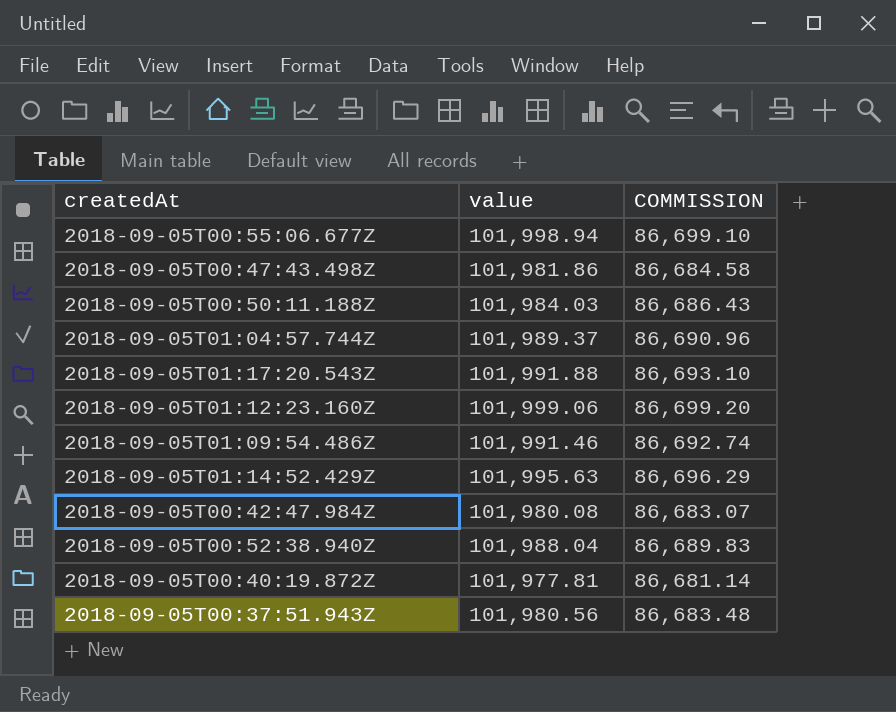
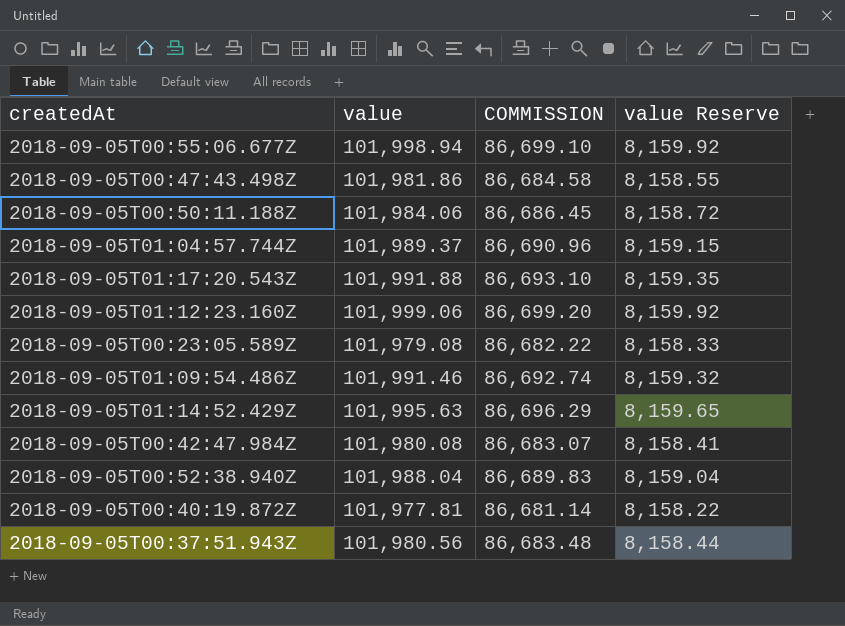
column value Reserve | formula: none -> [value] * 0.08
2018-09-05T00:50:11.188Z | value: 101,984.03 -> 101,984.06
2018-09-05T00:50:11.188Z | COMMISSION: 86,686.43 -> 86,686.45
row 2018-09-05T00:23:05.589Z: none -> 101,979.08 | 86,682.22 | 8,158.33

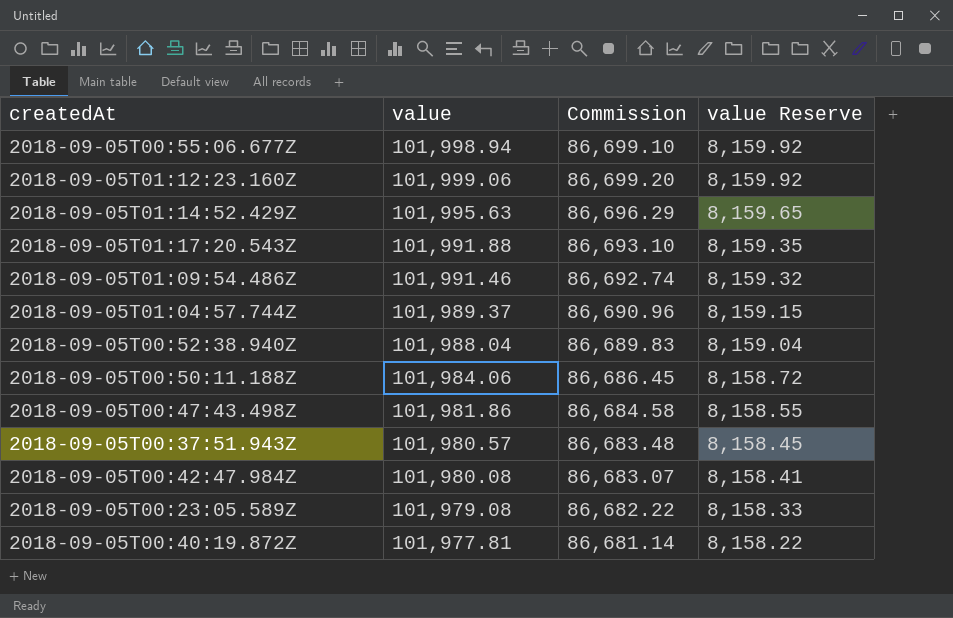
row order: none -> value Reserve descending
column name: COMMISSION -> Commission
2018-09-05T00:37:51.943Z | value: 101,980.56 -> 101,980.57
2018-09-05T00:37:51.943Z | value Reserve: 8,158.44 -> 8,158.45

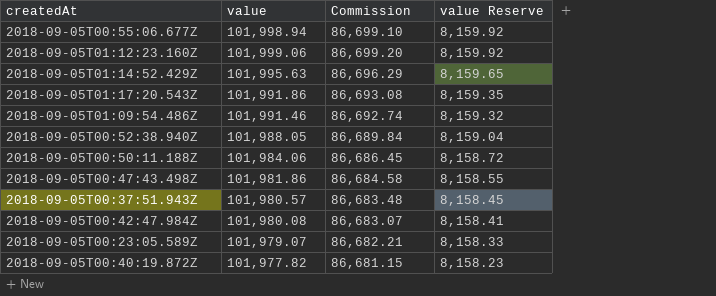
row 2018-09-05T01:04:57.744Z: 101,989.37 | 86,690.96 | 8,159.15 -> none
2018-09-05T01:17:20.543Z | value: 101,991.88 -> 101,991.86
2018-09-05T01:17:20.543Z | Commission: 86,693.10 -> 86,693.08
2018-09-05T00:52:38.940Z | value: 101,988.04 -> 101,988.05
2018-09-05T00:52:38.940Z | Commission: 86,689.83 -> 86,689.84
2018-09-05T00:23:05.589Z | value: 101,979.08 -> 101,979.07
2018-09-05T00:23:05.589Z | Commission: 86,682.22 -> 86,682.21
2018-09-05T00:40:19.872Z | value: 101,977.81 -> 101,977.82
2018-09-05T00:40:19.872Z | Commission: 86,681.14 -> 86,681.15
2018-09-05T00:40:19.872Z | value Reserve: 8,158.22 -> 8,158.23

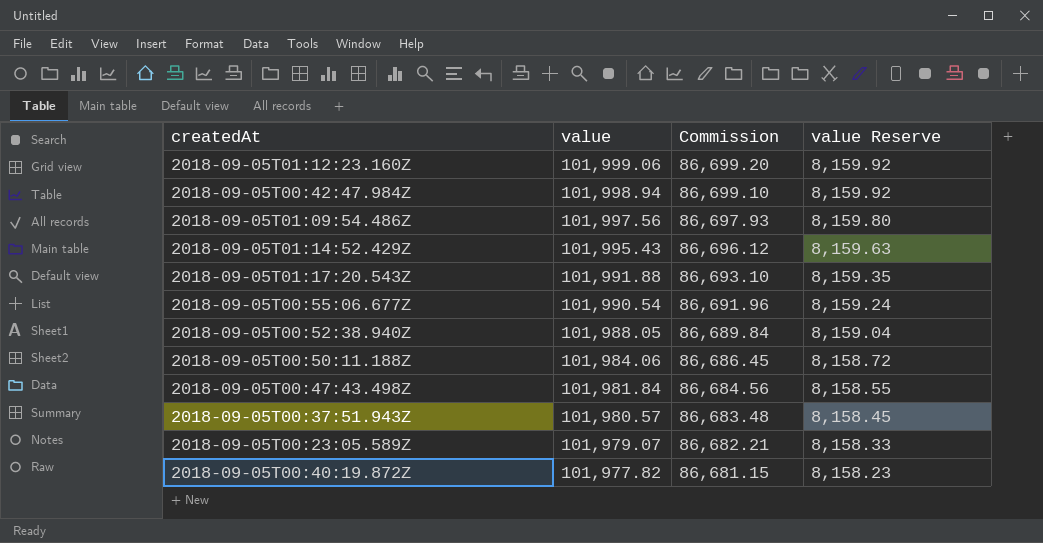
row order: value Reserve descending -> value descending
2018-09-05T00:42:47.984Z | value: 101,980.08 -> 101,998.94
2018-09-05T00:42:47.984Z | Commission: 86,683.07 -> 86,699.10
2018-09-05T00:42:47.984Z | value Reserve: 8,158.41 -> 8,159.92
2018-09-05T01:09:54.486Z | value: 101,991.46 -> 101,997.56
2018-09-05T01:09:54.486Z | Commission: 86,692.74 -> 86,697.93
2018-09-05T01:09:54.486Z | value Reserve: 8,159.32 -> 8,159.80
2018-09-05T01:14:52.429Z | value: 101,995.63 -> 101,995.43
2018-09-05T01:14:52.429Z | Commission: 86,696.29 -> 86,696.12
2018-09-05T01:14:52.429Z | value Reserve: 8,159.65 -> 8,159.63
2018-09-05T01:17:20.543Z | value: 101,991.86 -> 101,991.88
2018-09-05T01:17:20.543Z | Commission: 86,693.08 -> 86,693.10
2018-09-05T00:55:06.677Z | value: 101,998.94 -> 101,990.54
2018-09-05T00:55:06.677Z | Commission: 86,699.10 -> 86,691.96
2018-09-05T00:55:06.677Z | value Reserve: 8,159.92 -> 8,159.24
2018-09-05T00:47:43.498Z | value: 101,981.86 -> 101,981.84
2018-09-05T00:47:43.498Z | Commission: 86,684.58 -> 86,684.56

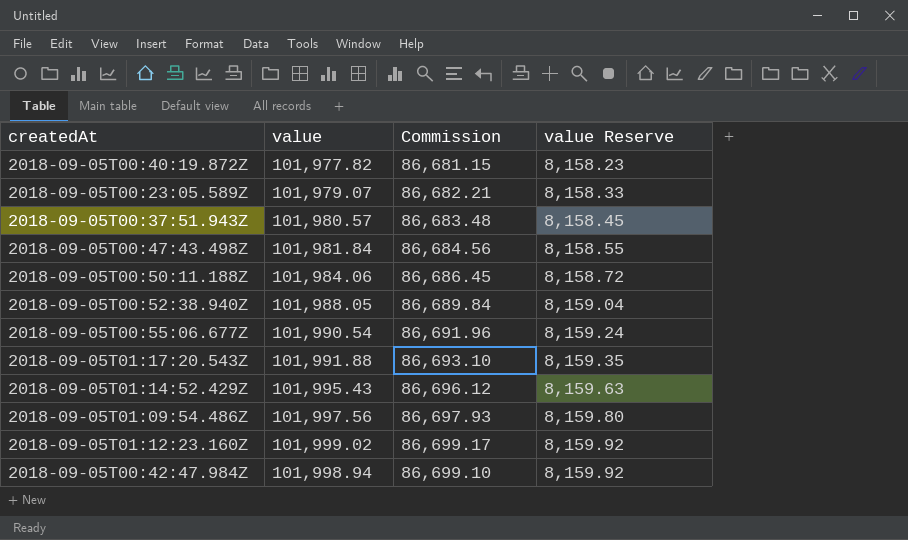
row order: value descending -> value Reserve ascending
2018-09-05T01:12:23.160Z | value: 101,999.06 -> 101,999.02
2018-09-05T01:12:23.160Z | Commission: 86,699.20 -> 86,699.17

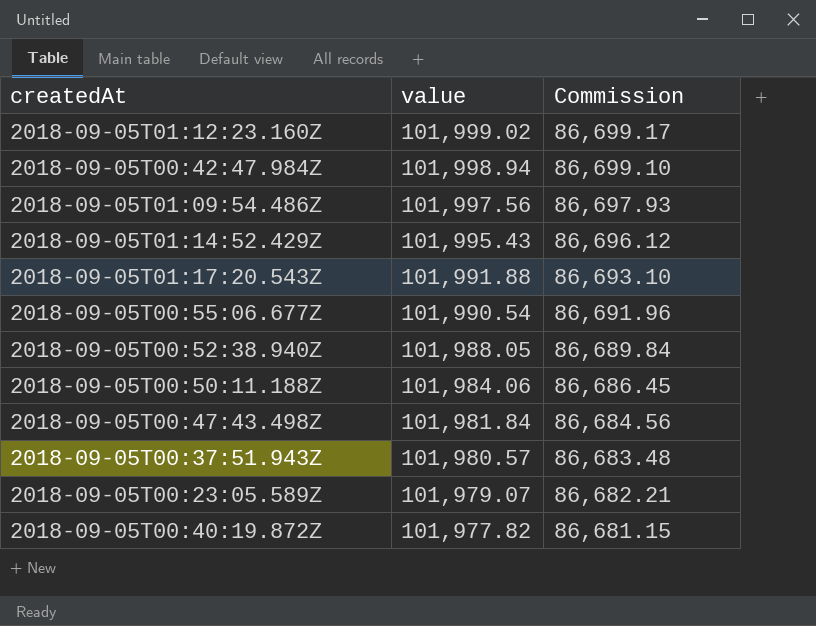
row order: value Reserve ascending -> value descending
column value Reserve | formula: [value] * 0.08 -> none

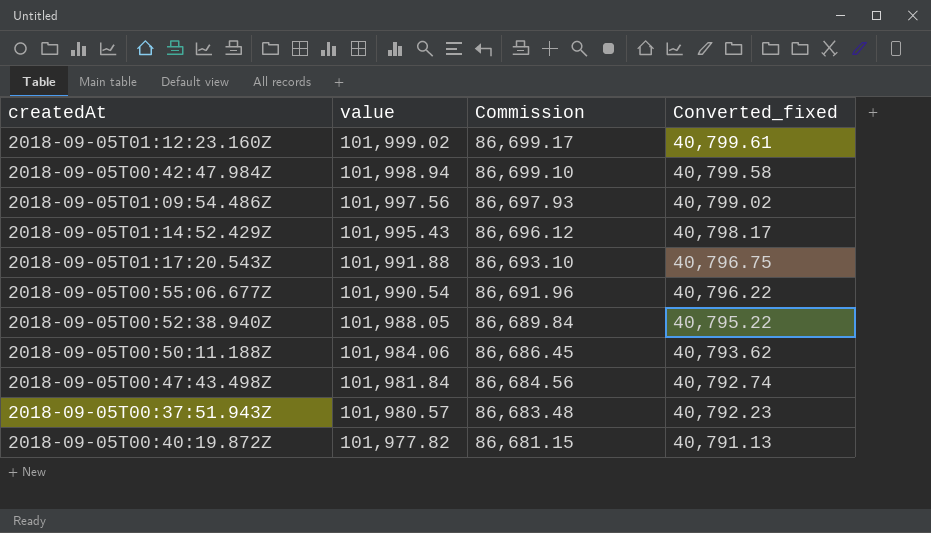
column Converted_fixed | formula: none -> [value] * 0.4
row 2018-09-05T00:23:05.589Z: 101,979.07 | 86,682.21 -> none

